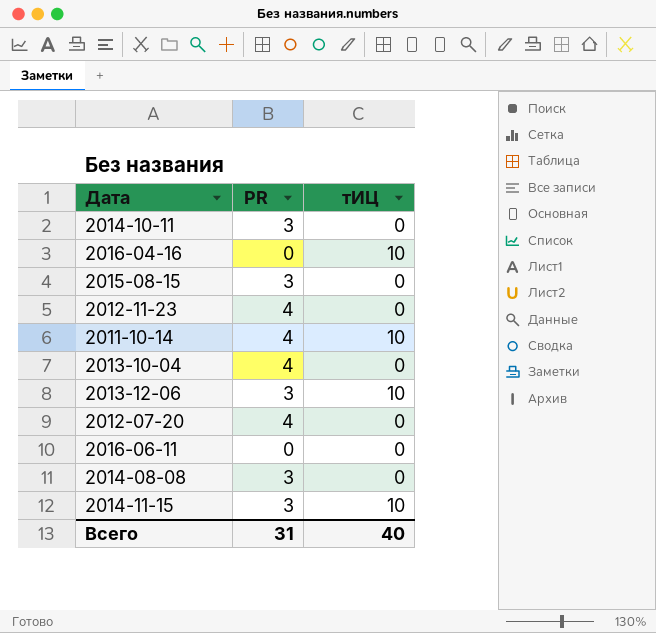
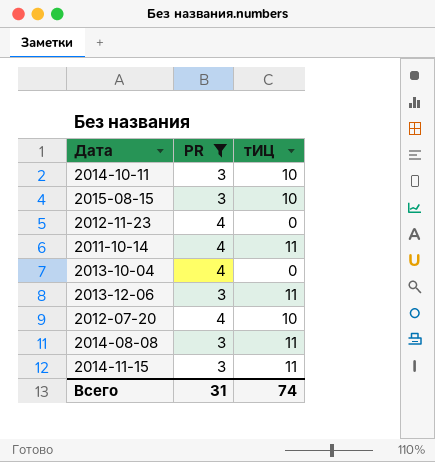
filter: none -> PR != 0
2014-10-11 | тИЦ: 0 -> 10
2015-08-15 | тИЦ: 0 -> 10
2011-10-14 | тИЦ: 10 -> 11
2013-12-06 | тИЦ: 10 -> 11
2012-07-20 | тИЦ: 0 -> 10
2014-08-08 | тИЦ: 0 -> 11
2014-11-15 | тИЦ: 10 -> 11
Всего | тИЦ: 40 -> 74

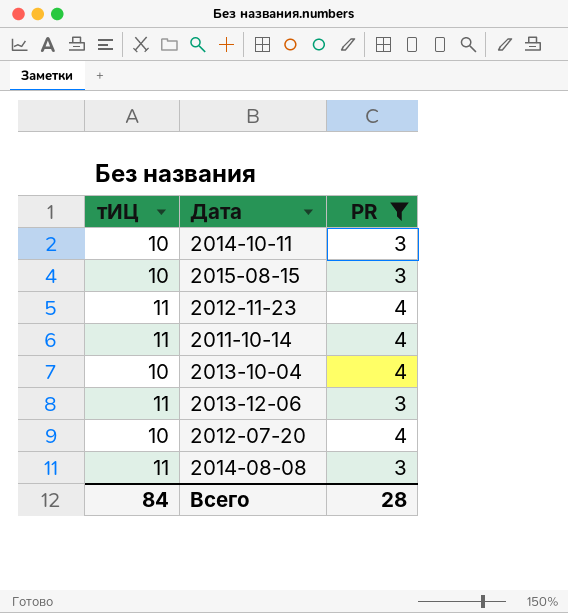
column тИЦ | position: 3 -> 1
row 2014-11-15: 3 | 11 -> none
2012-11-23 | тИЦ: 0 -> 11
2013-10-04 | тИЦ: 0 -> 10
Всего | тИЦ: 74 -> 84
Всего | PR: 31 -> 28

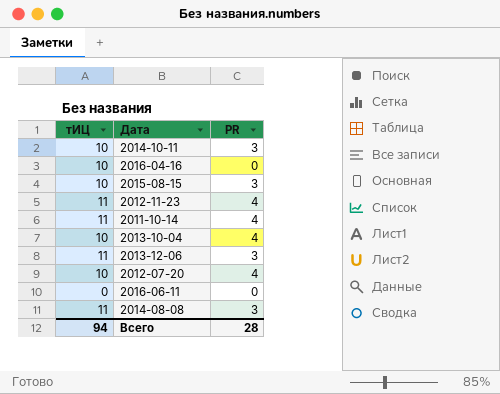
filter: PR != 0 -> none
Всего | тИЦ: 84 -> 94

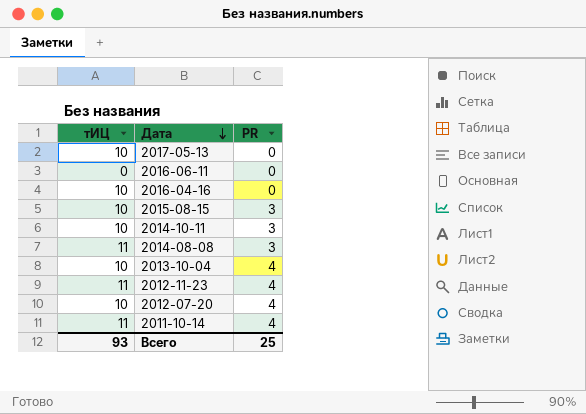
row order: none -> Дата descending
row 2013-12-06: 11 | 3 -> none
row 2017-05-13: none -> 10 | 0
Всего | тИЦ: 94 -> 93
Всего | PR: 28 -> 25

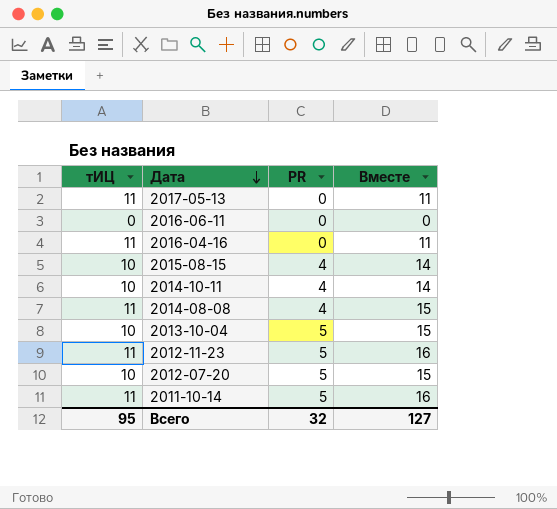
column Вместе | formula: none -> [тИЦ] + [PR]
2017-05-13 | тИЦ: 10 -> 11
2016-04-16 | тИЦ: 10 -> 11
2015-08-15 | PR: 3 -> 4
2014-10-11 | PR: 3 -> 4
2014-08-08 | PR: 3 -> 4
2013-10-04 | PR: 4 -> 5
2012-11-23 | PR: 4 -> 5
2012-07-20 | PR: 4 -> 5
2011-10-14 | PR: 4 -> 5
Всего | тИЦ: 93 -> 95
Всего | PR: 25 -> 32

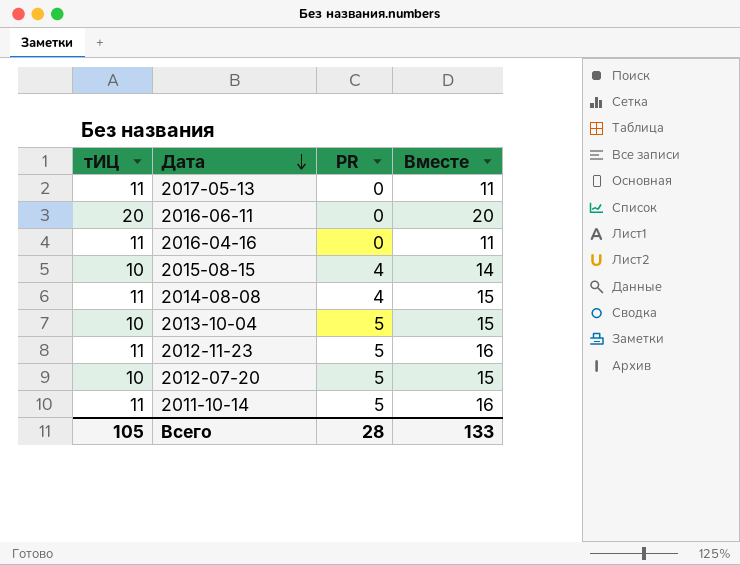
row 2014-10-11: 10 | 4 | 14 -> none
2016-06-11 | тИЦ: 0 -> 20
2016-06-11 | Вместе: 0 -> 20
Всего | тИЦ: 95 -> 105
Всего | PR: 32 -> 28
Всего | Вместе: 127 -> 133

